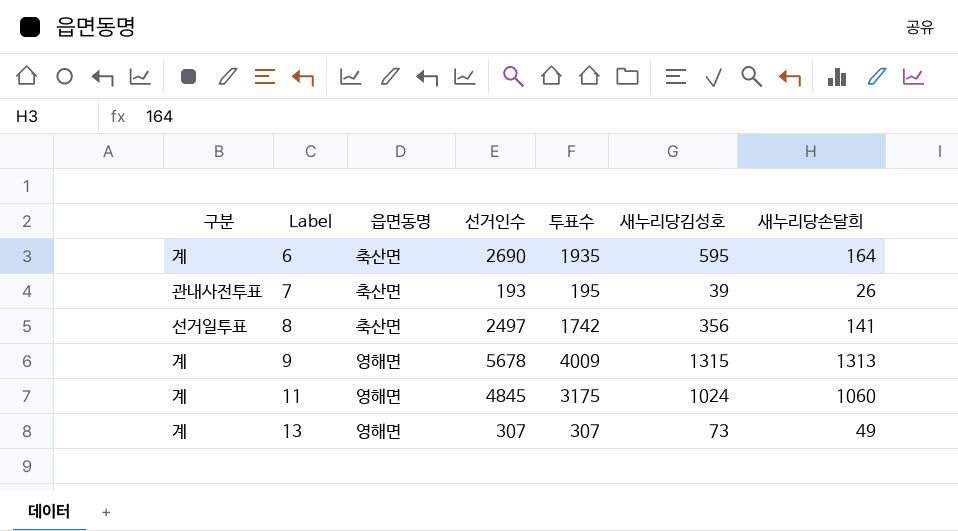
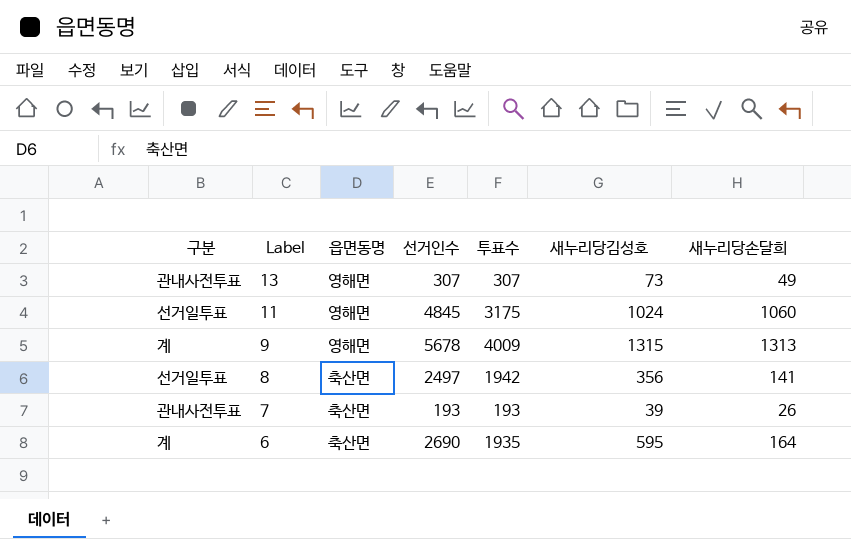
row order: Label ascending -> Label descending
13 | 구분: 계 -> 관내사전투표
11 | 구분: 계 -> 선거일투표
8 | 투표수: 1742 -> 1942
7 | 투표수: 195 -> 193

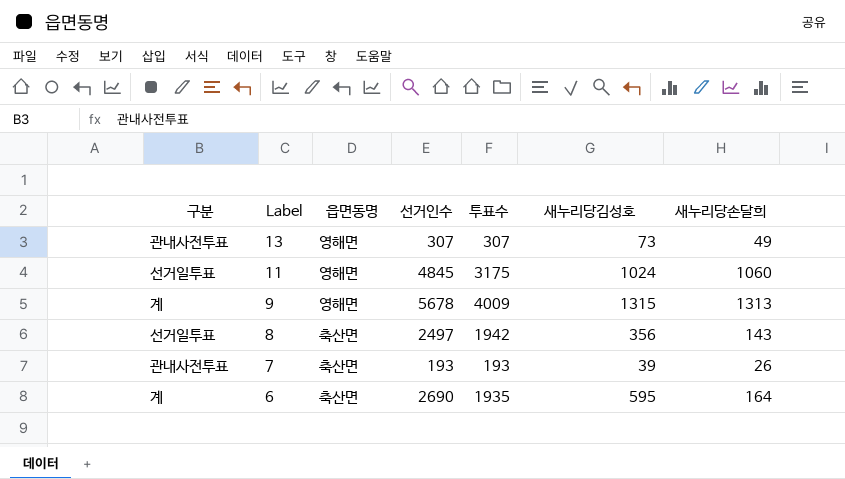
8 | 새누리당손달희: 141 -> 143

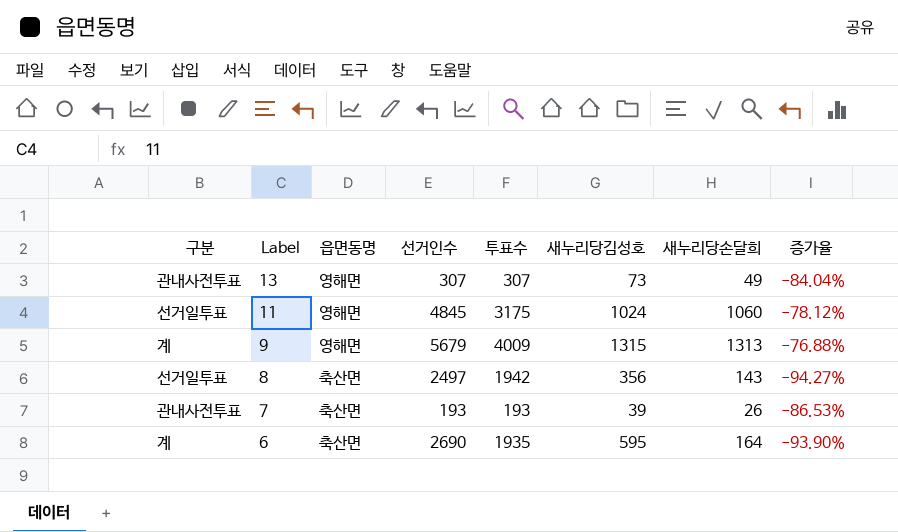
column 증가율 | formula: none -> ([새누리당손달희] - [선거인수]) / [선거인수]
9 | 선거인수: 5678 -> 5679

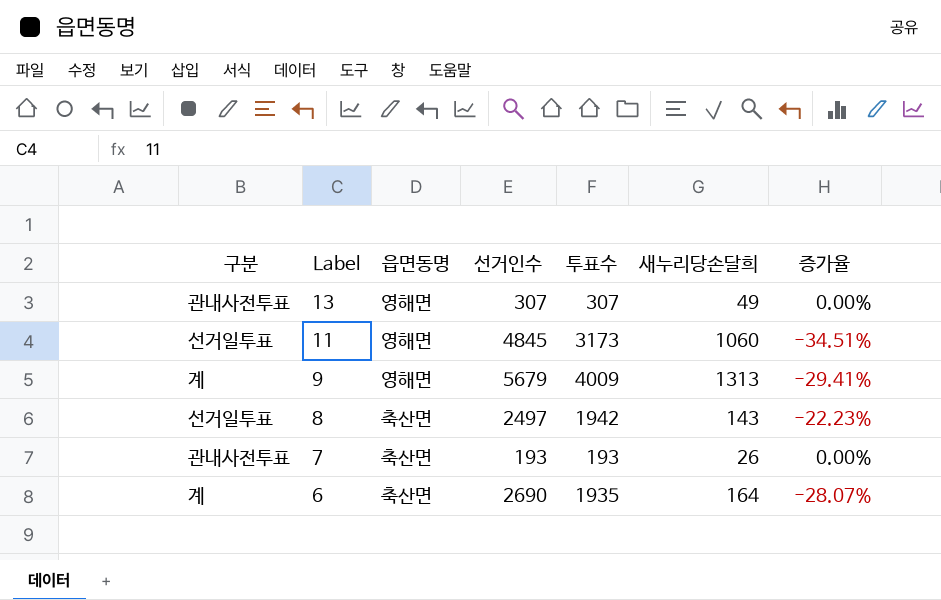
column 새누리당김성호 | position: 6 -> none
column 증가율 | formula: ([새누리당손달희] - [선거인수]) / [선거인수] -> ([투표수] - [선거인수]) / [선거인수]
11 | 투표수: 3175 -> 3173

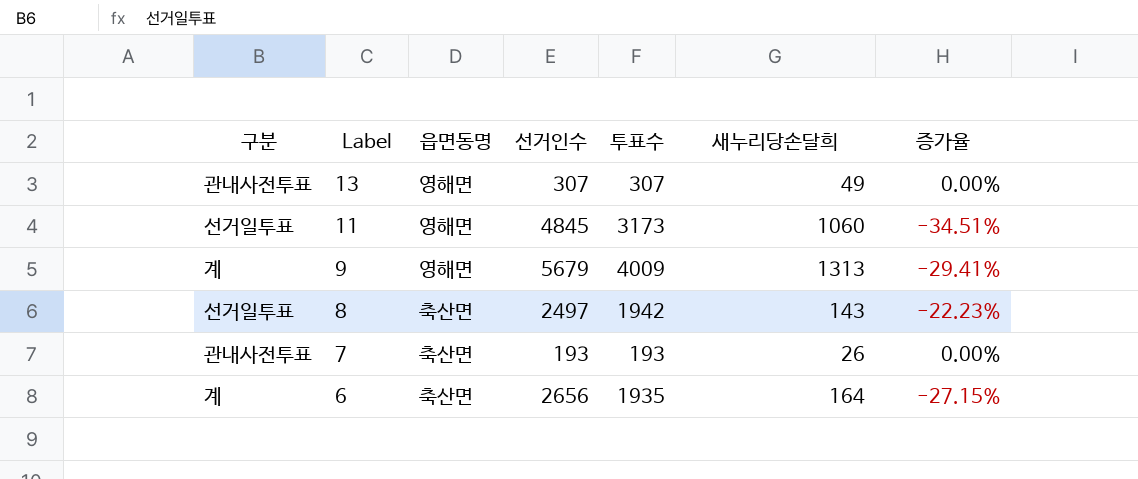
6 | 선거인수: 2690 -> 2656
6 | 증가율: -28.07% -> -27.15%

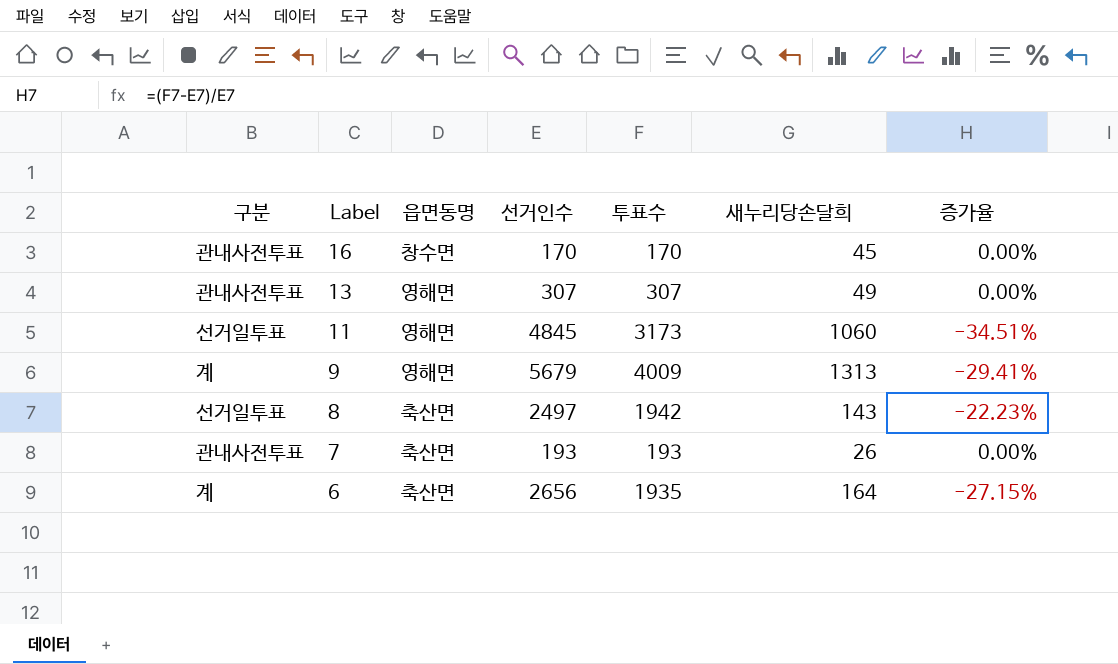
row 16: none -> 관내사전투표 | 창수면 | 170 | 170 | 45 | 0.00%

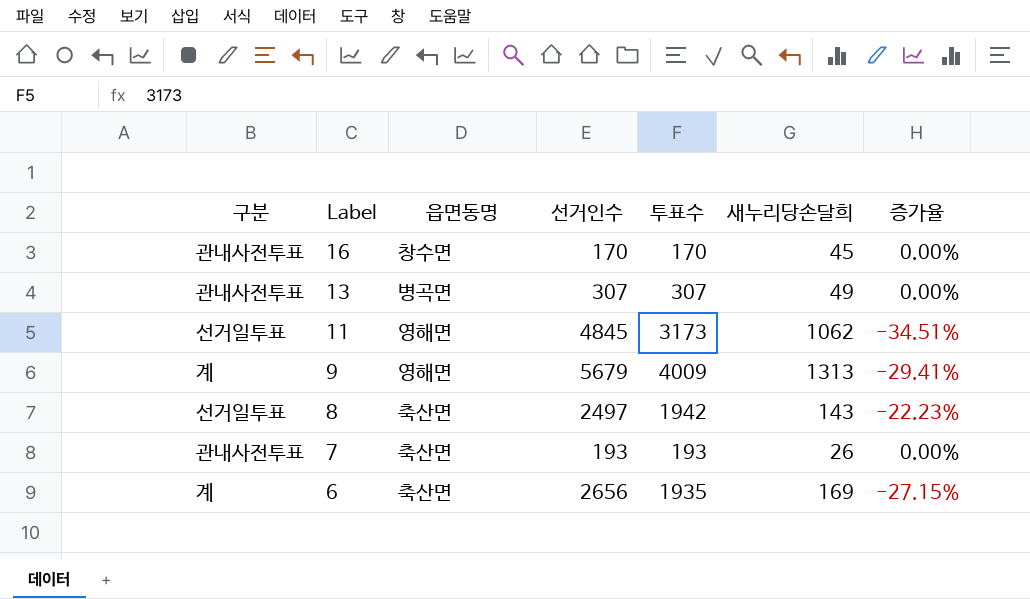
13 | 읍면동명: 영해면 -> 병곡면
11 | 새누리당손달희: 1060 -> 1062
6 | 새누리당손달희: 164 -> 169

